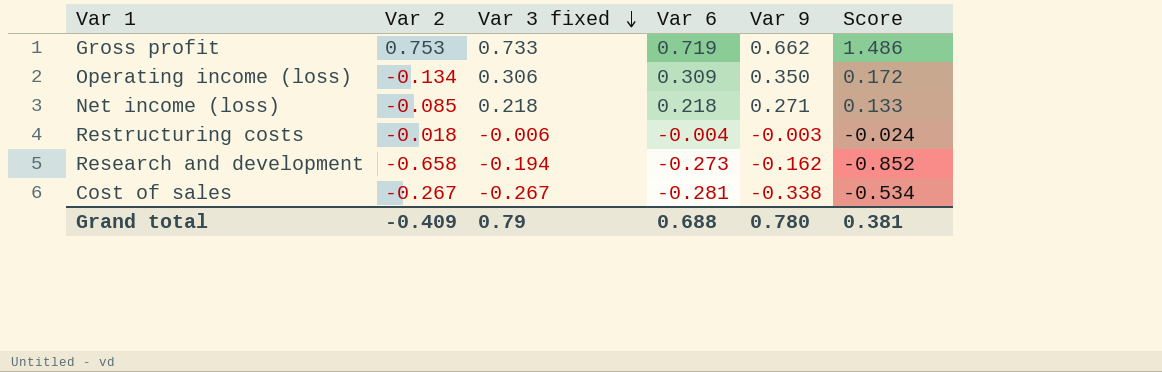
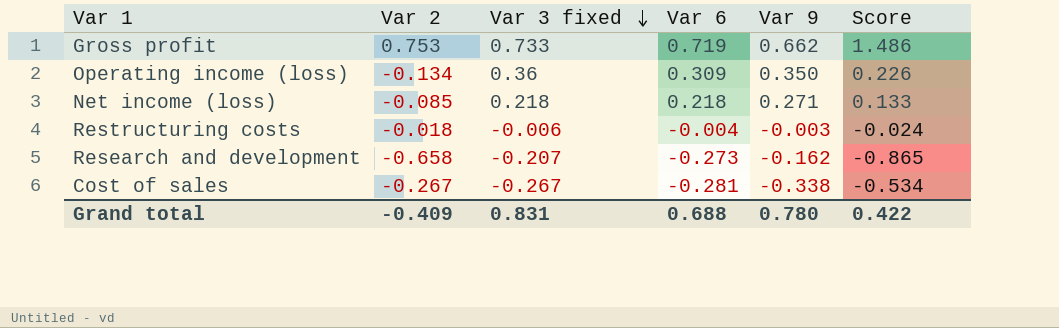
Operating income (loss) | Var 3 fixed: 0.306 -> 0.36
Operating income (loss) | Score: 0.172 -> 0.226
Research and development | Var 3 fixed: -0.194 -> -0.207
Research and development | Score: -0.852 -> -0.865
Grand total | Var 3 fixed: 0.79 -> 0.831
Grand total | Score: 0.381 -> 0.422

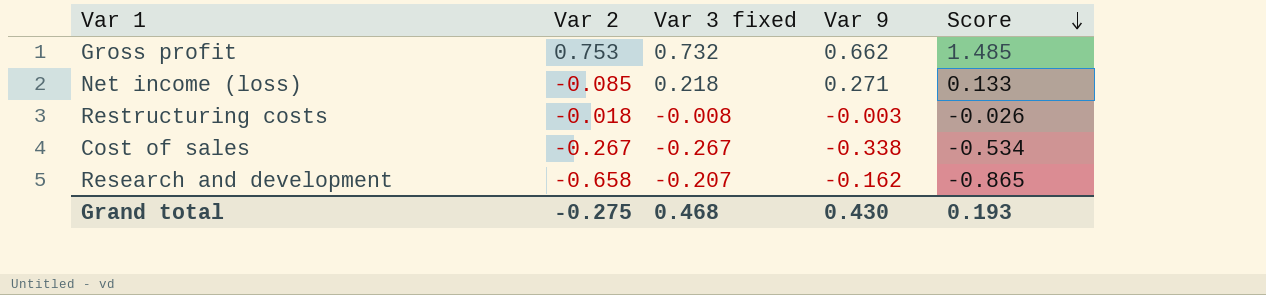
row order: Var 3 fixed descending -> Score descending
column Var 6 | position: 4 -> none
row Operating income (loss): -0.134 | 0.36 | 0.309 | 0.350 | 0.226 -> none
Gross profit | Var 3 fixed: 0.733 -> 0.732
Gross profit | Score: 1.486 -> 1.485
Restructuring costs | Var 3 fixed: -0.006 -> -0.008
Restructuring costs | Score: -0.024 -> -0.026
Grand total | Var 2: -0.409 -> -0.275
Grand total | Var 3 fixed: 0.831 -> 0.468
Grand total | Var 9: 0.780 -> 0.430
Grand total | Score: 0.422 -> 0.193

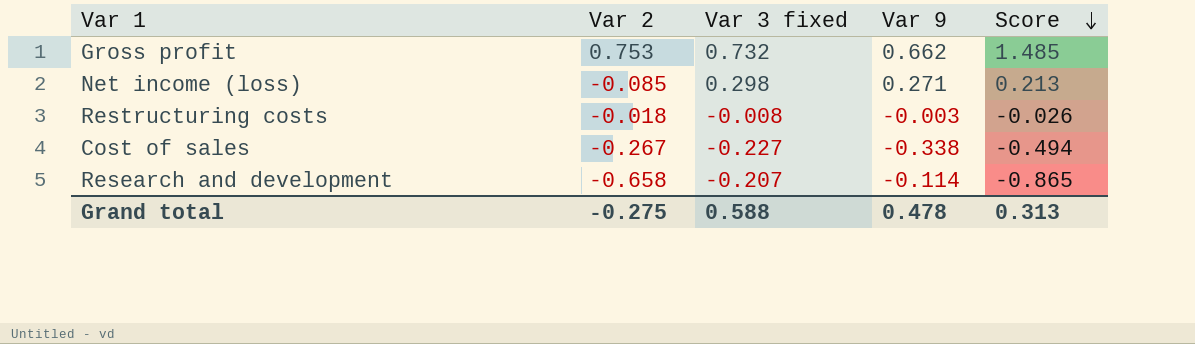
Net income (loss) | Var 3 fixed: 0.218 -> 0.298
Net income (loss) | Score: 0.133 -> 0.213
Cost of sales | Var 3 fixed: -0.267 -> -0.227
Cost of sales | Score: -0.534 -> -0.494
Research and development | Var 9: -0.162 -> -0.114
Grand total | Var 3 fixed: 0.468 -> 0.588
Grand total | Var 9: 0.430 -> 0.478
Grand total | Score: 0.193 -> 0.313

